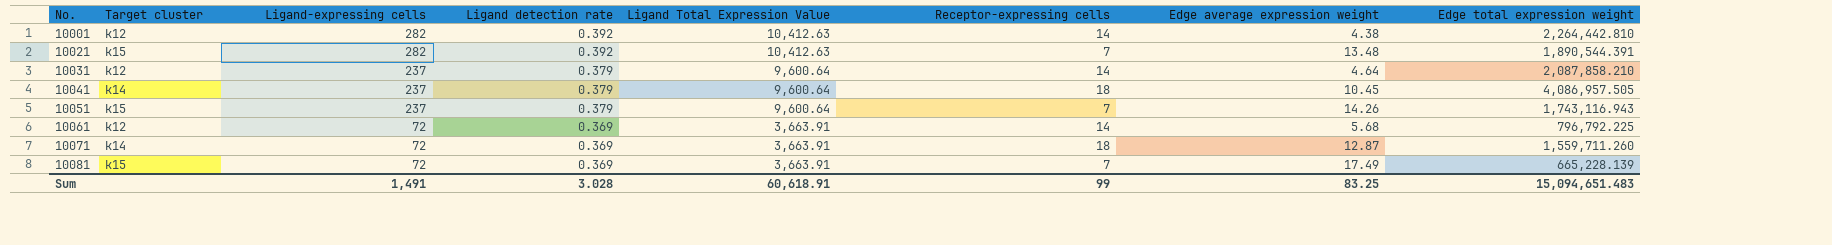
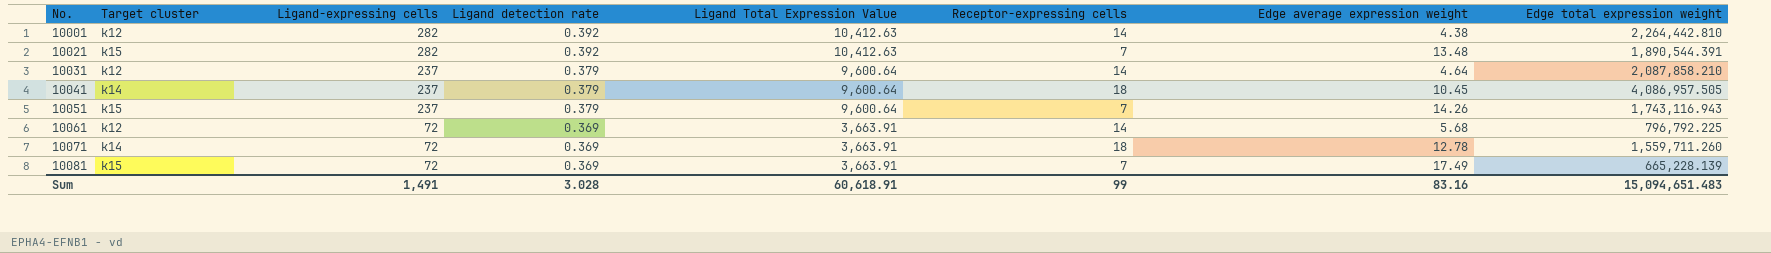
10071 | Edge average expression weight: 12.87 -> 12.78
Sum | Edge average expression weight: 83.25 -> 83.16

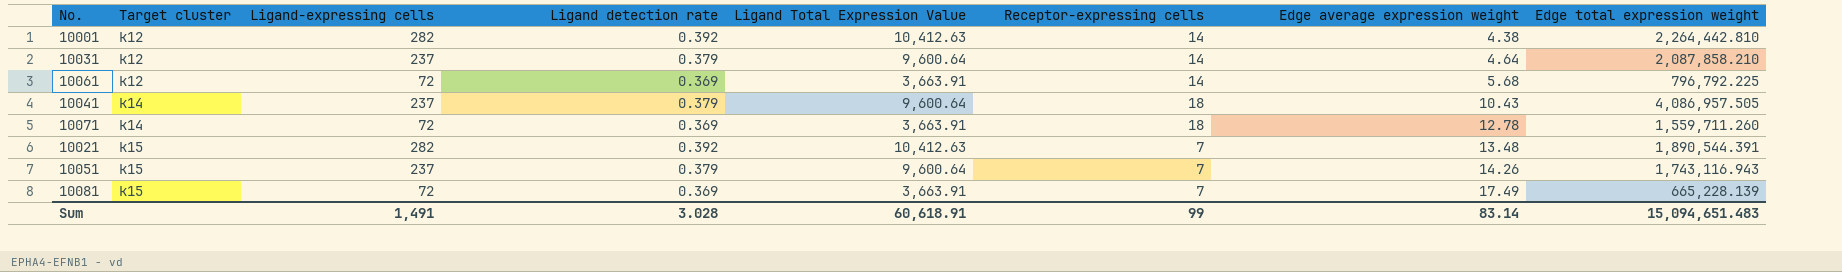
row order: No. ascending -> Target cluster ascending
10041 | Edge average expression weight: 10.45 -> 10.43
Sum | Edge average expression weight: 83.16 -> 83.14

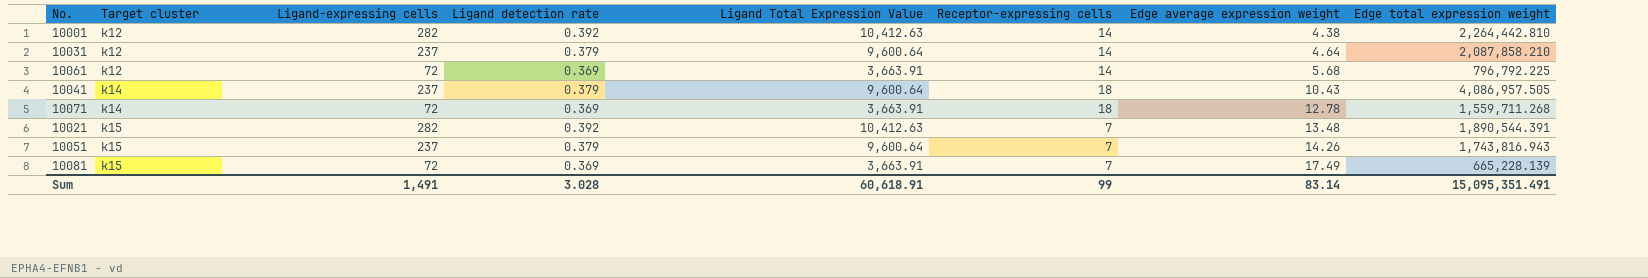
10071 | Edge total expression weight: 1,559,711.260 -> 1,559,711.268
10051 | Edge total expression weight: 1,743,116.943 -> 1,743,816.943
Sum | Edge total expression weight: 15,094,651.483 -> 15,095,351.491

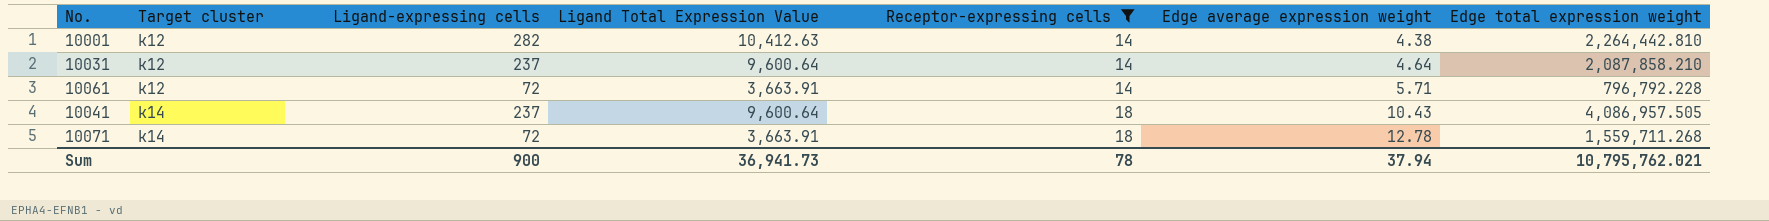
filter: none -> Receptor-expressing cells != 7
column Ligand detection rate | position: 4 -> none
10061 | Edge average expression weight: 5.68 -> 5.71
10061 | Edge total expression weight: 796,792.225 -> 796,792.228
Sum | Ligand-expressing cells: 1,491 -> 900
Sum | Ligand Total Expression Value: 60,618.91 -> 36,941.73
Sum | Receptor-expressing cells: 99 -> 78
Sum | Edge average expression weight: 83.14 -> 37.94
Sum | Edge total expression weight: 15,095,351.491 -> 10,795,762.021

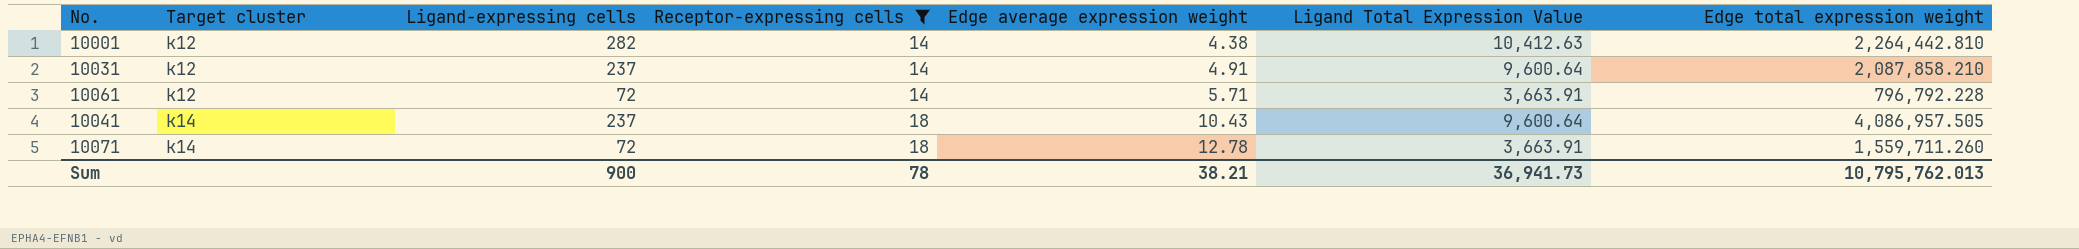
column Ligand Total Expression Value | position: 4 -> 6
10031 | Edge average expression weight: 4.64 -> 4.91
10071 | Edge total expression weight: 1,559,711.268 -> 1,559,711.260
Sum | Edge average expression weight: 37.94 -> 38.21
Sum | Edge total expression weight: 10,795,762.021 -> 10,795,762.013

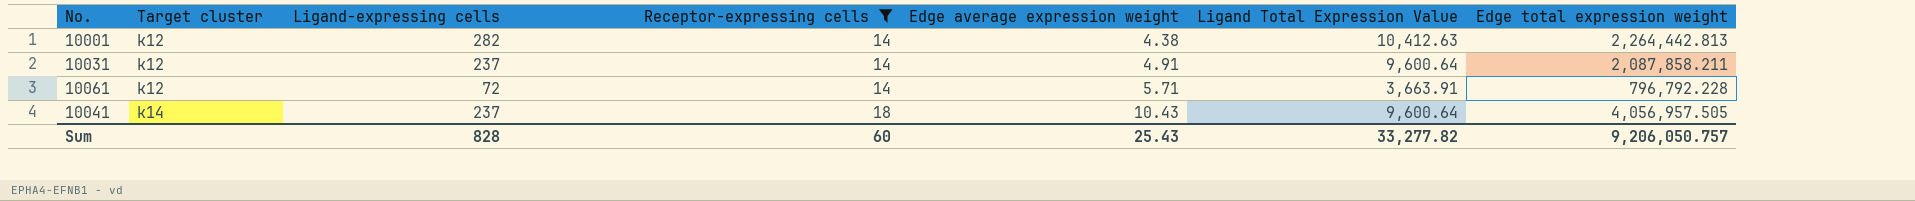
row 10071: k14 | 72 | 18 | 12.78 | 3,663.91 | 1,559,711.260 -> none
10001 | Edge total expression weight: 2,264,442.810 -> 2,264,442.813
10031 | Edge total expression weight: 2,087,858.210 -> 2,087,858.211
10041 | Edge total expression weight: 4,086,957.505 -> 4,056,957.505
Sum | Ligand-expressing cells: 900 -> 828
Sum | Receptor-expressing cells: 78 -> 60
Sum | Edge average expression weight: 38.21 -> 25.43
Sum | Ligand Total Expression Value: 36,941.73 -> 33,277.82
Sum | Edge total expression weight: 10,795,762.013 -> 9,206,050.757

